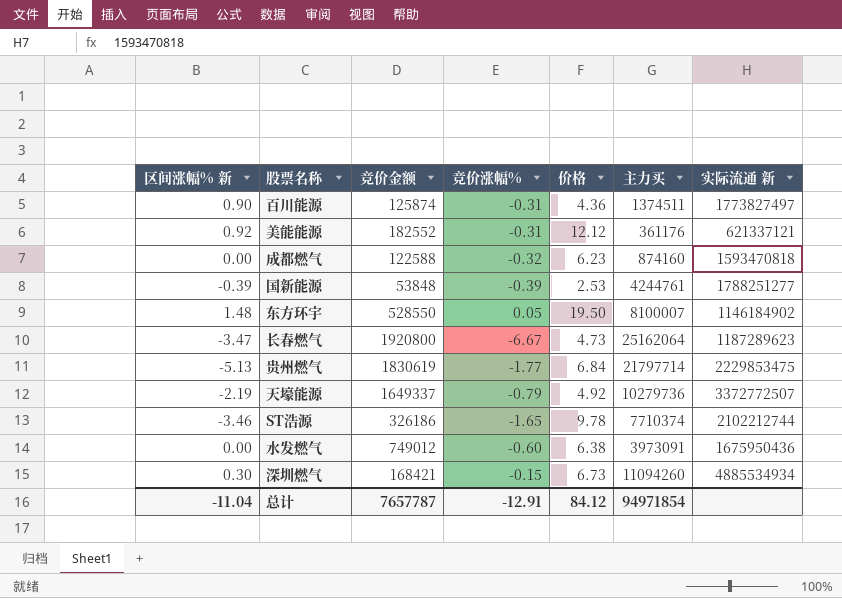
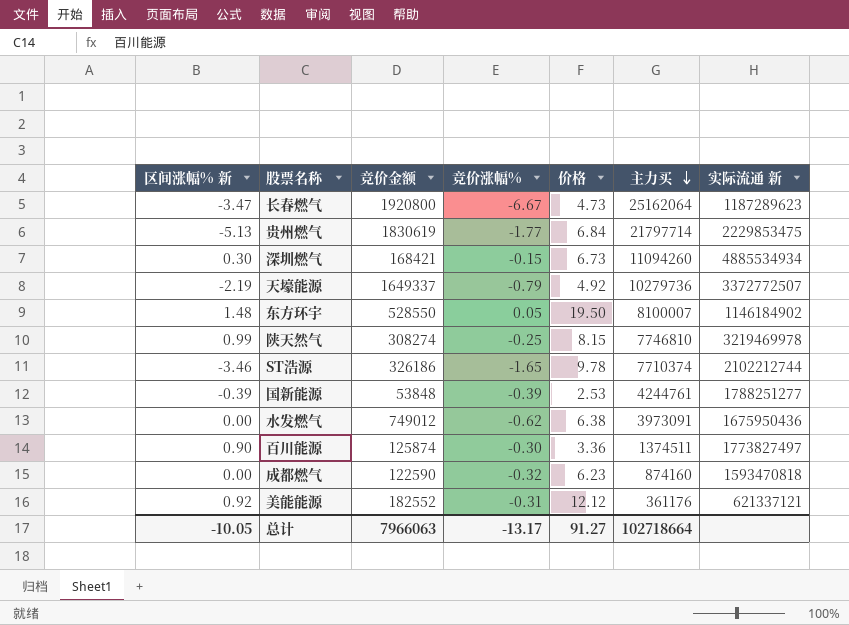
row order: none -> 主力买 descending
row 陕天然气: none -> 0.99 | 308274 | -0.25 | 8.15 | 7746810 | 3219469978
水发燃气 | 竞价涨幅%: -0.60 -> -0.62
百川能源 | 竞价涨幅%: -0.31 -> -0.30
百川能源 | 价格: 4.36 -> 3.36
成都燃气 | 竞价金额: 122588 -> 122590
总计 | 区间涨幅% 新: -11.04 -> -10.05
总计 | 竞价金额: 7657787 -> 7966063
总计 | 竞价涨幅%: -12.91 -> -13.17
总计 | 价格: 84.12 -> 91.27
总计 | 主力买: 94971854 -> 102718664

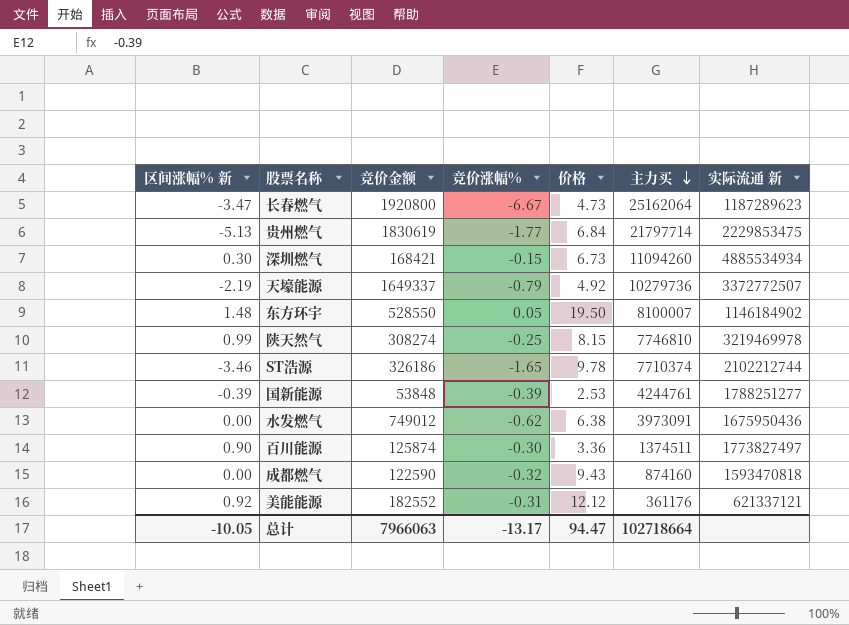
成都燃气 | 价格: 6.23 -> 9.43
总计 | 价格: 91.27 -> 94.47

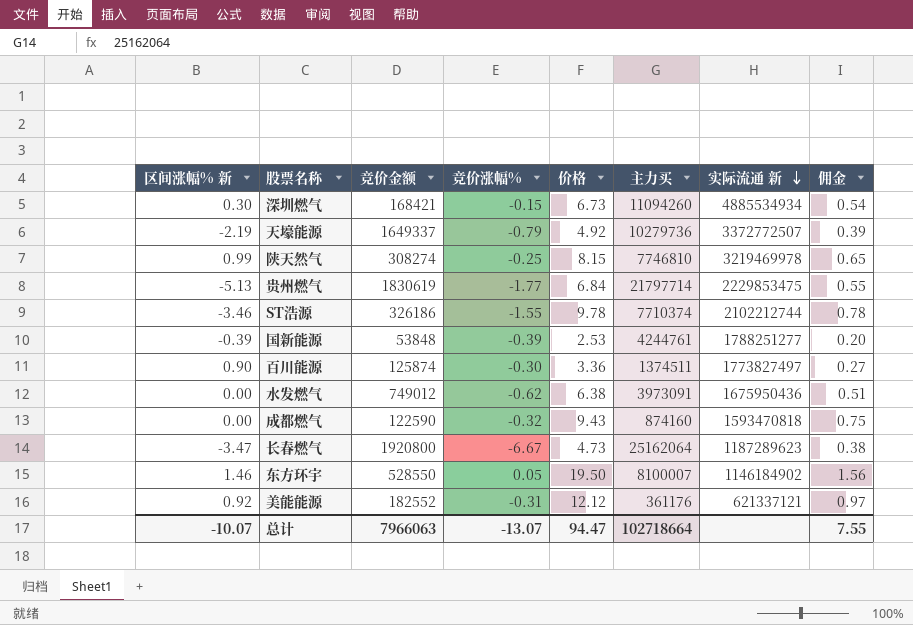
row order: 主力买 descending -> 实际流通 新 descending
column 佣金 | formula: none -> [价格] * 0.08
ST浩源 | 竞价涨幅%: -1.65 -> -1.55
东方环宇 | 区间涨幅% 新: 1.48 -> 1.46
总计 | 区间涨幅% 新: -10.05 -> -10.07
总计 | 竞价涨幅%: -13.17 -> -13.07

